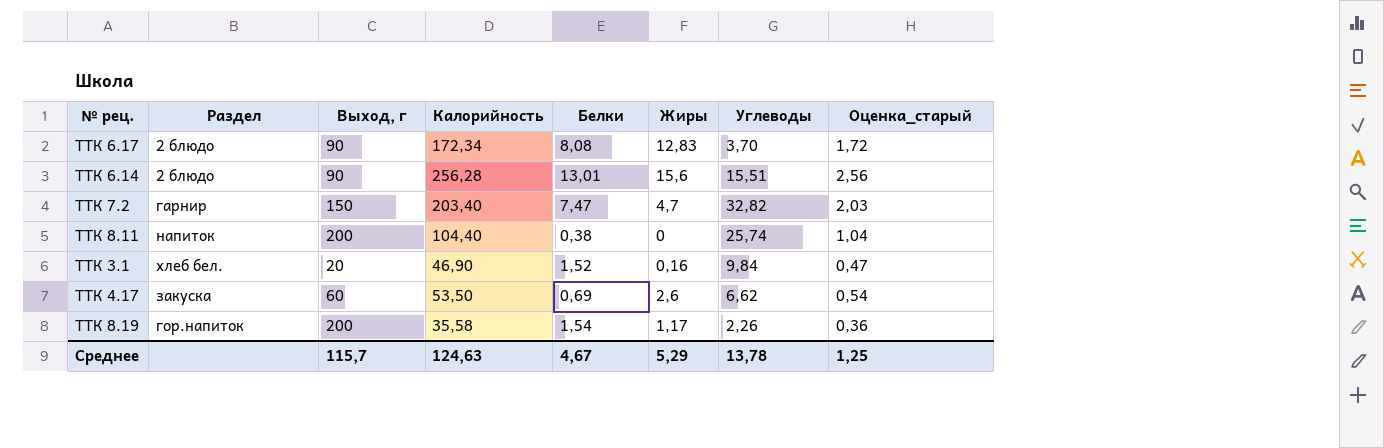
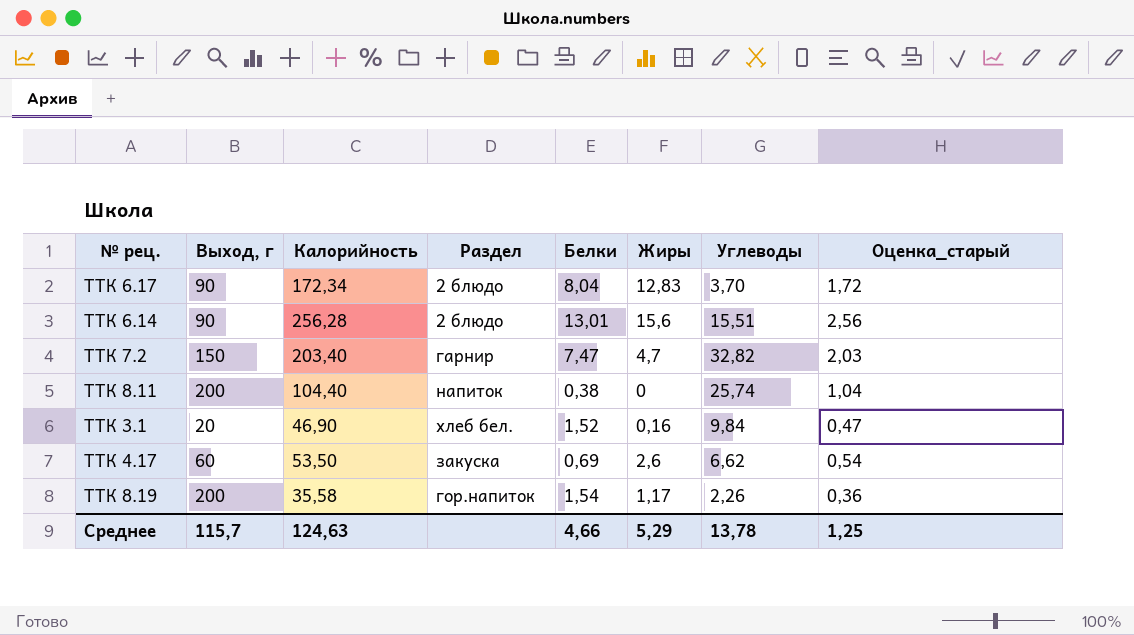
column Раздел | position: 2 -> 4
ТТК 6.17 | Белки: 8,08 -> 8,04
Среднее | Белки: 4,67 -> 4,66

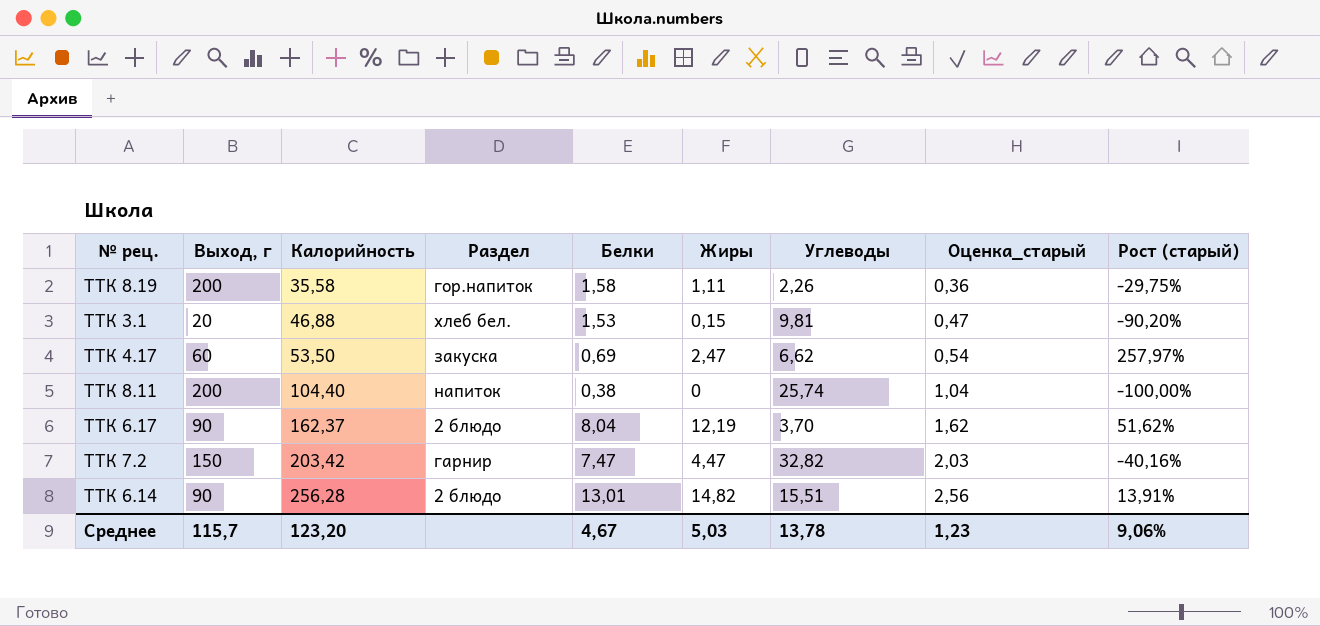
row order: none -> Калорийность ascending
column Рост (старый) | formula: none -> ([Жиры] - [Белки]) / [Белки]
ТТК 8.19 | Белки: 1,54 -> 1,58
ТТК 8.19 | Жиры: 1,17 -> 1,11
ТТК 3.1 | Калорийность: 46,90 -> 46,88
ТТК 3.1 | Белки: 1,52 -> 1,53
ТТК 3.1 | Жиры: 0,16 -> 0,15
ТТК 3.1 | Углеводы: 9,84 -> 9,81
ТТК 4.17 | Жиры: 2,6 -> 2,47
ТТК 6.17 | Калорийность: 172,34 -> 162,37
ТТК 6.17 | Жиры: 12,83 -> 12,19
ТТК 6.17 | Оценка_старый: 1,72 -> 1,62
ТТК 7.2 | Калорийность: 203,40 -> 203,42
ТТК 7.2 | Жиры: 4,7 -> 4,47
ТТК 6.14 | Жиры: 15,6 -> 14,82
Среднее | Калорийность: 124,63 -> 123,20
Среднее | Белки: 4,66 -> 4,67
Среднее | Жиры: 5,29 -> 5,03
Среднее | Оценка_старый: 1,25 -> 1,23

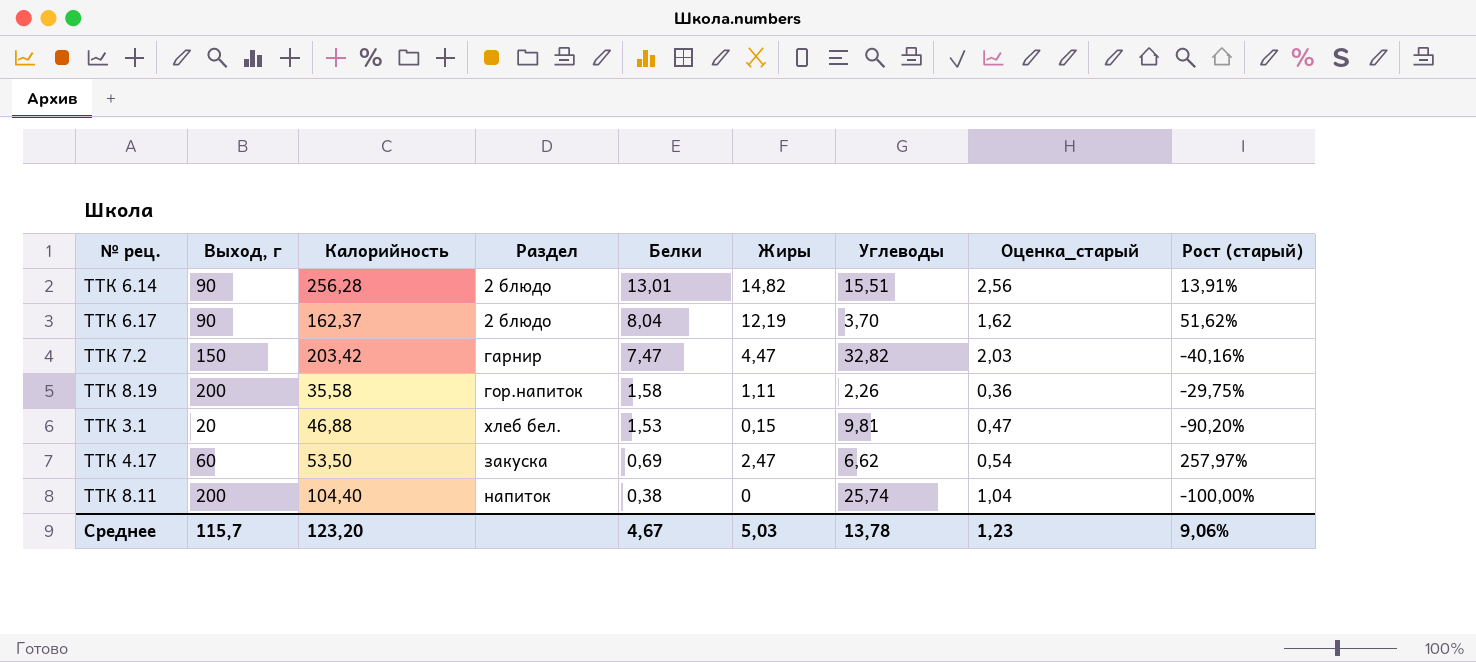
row order: Калорийность ascending -> Белки descending

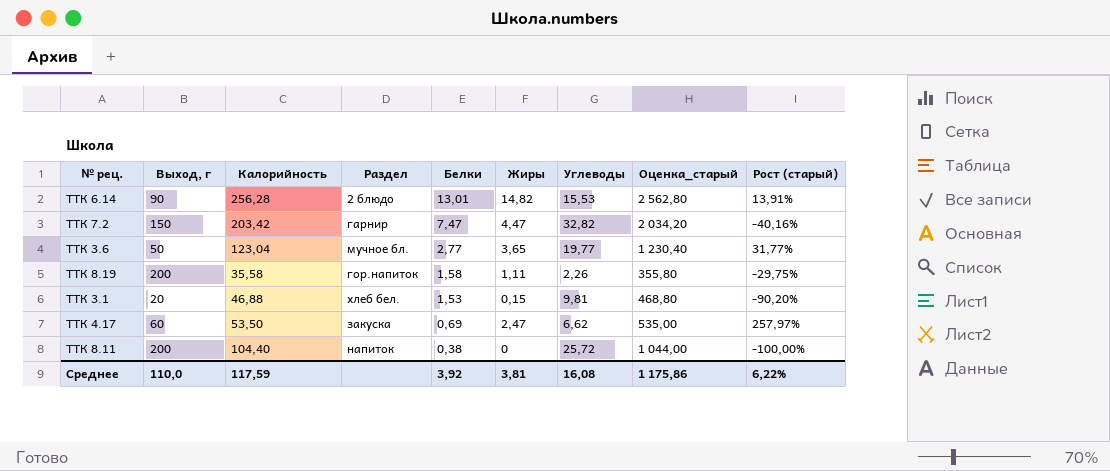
column Оценка_старый | formula: [Калорийность] * 0,01 -> [Калорийность] * 10
row ТТК 6.17: 90 | 162,37 | 2 блюдо | 8,04 | 12,19 | 3,70 | 1,62 | 51,62% -> none
ТТК 6.14 | Углеводы: 15,51 -> 15,53
row ТТК 3.6: none -> 50 | 123,04 | мучное бл. | 2,77 | 3,65 | 19,77 | 1 230,40 | 31,77%
ТТК 8.11 | Углеводы: 25,74 -> 25,72
Среднее | Выход, г: 115,7 -> 110,0
Среднее | Калорийность: 123,20 -> 117,59
Среднее | Белки: 4,67 -> 3,92
Среднее | Жиры: 5,03 -> 3,81
Среднее | Углеводы: 13,78 -> 16,08
Среднее | Оценка_старый: 1,23 -> 1 175,86
Среднее | Рост (старый): 9,06% -> 6,22%

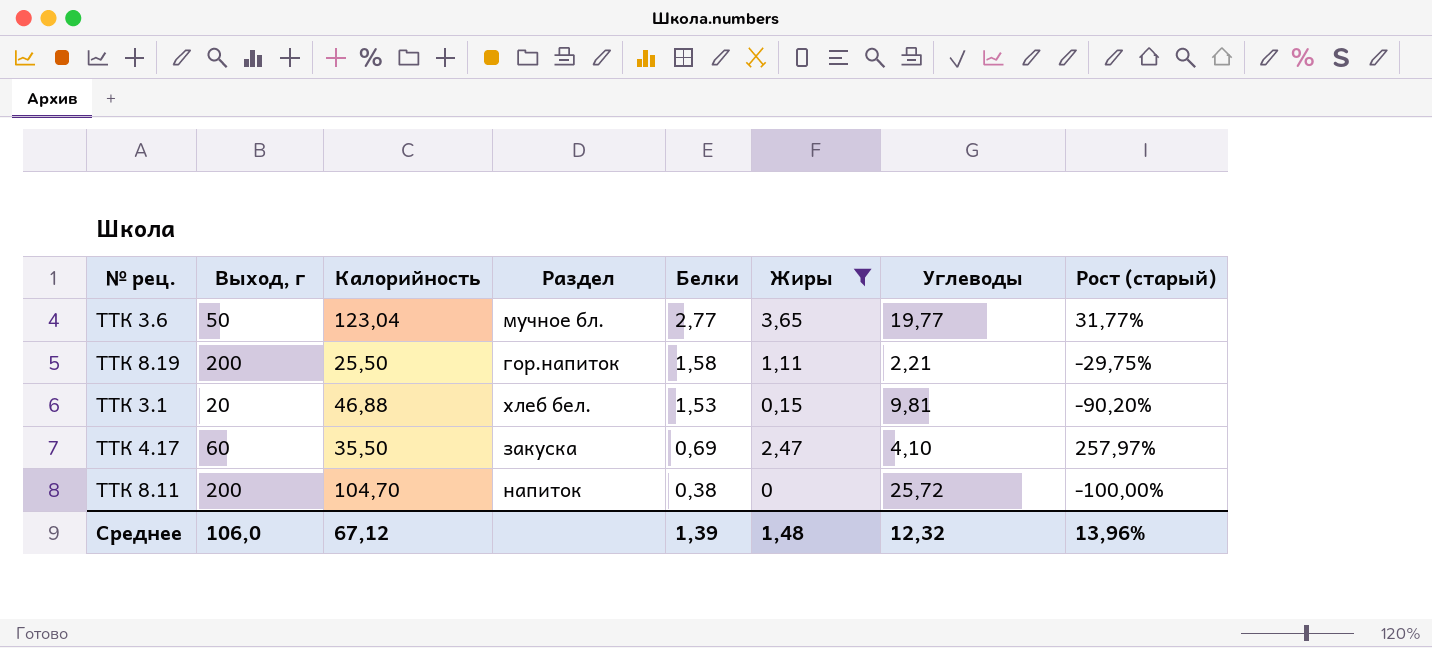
filter: none -> Жиры <= 3,65
column Оценка_старый | formula: [Калорийность] * 10 -> none
ТТК 8.19 | Калорийность: 35,58 -> 25,50
ТТК 8.19 | Углеводы: 2,26 -> 2,21
ТТК 4.17 | Калорийность: 53,50 -> 35,50
ТТК 4.17 | Углеводы: 6,62 -> 4,10
ТТК 8.11 | Калорийность: 104,40 -> 104,70
Среднее | Выход, г: 110,0 -> 106,0
Среднее | Калорийность: 117,59 -> 67,12
Среднее | Белки: 3,92 -> 1,39
Среднее | Жиры: 3,81 -> 1,48
Среднее | Углеводы: 16,08 -> 12,32
Среднее | Рост (старый): 6,22% -> 13,96%

